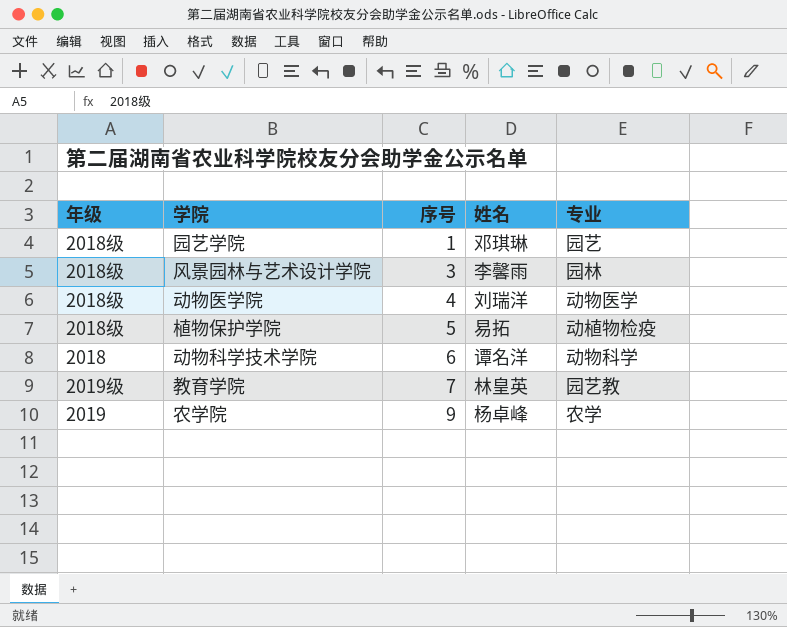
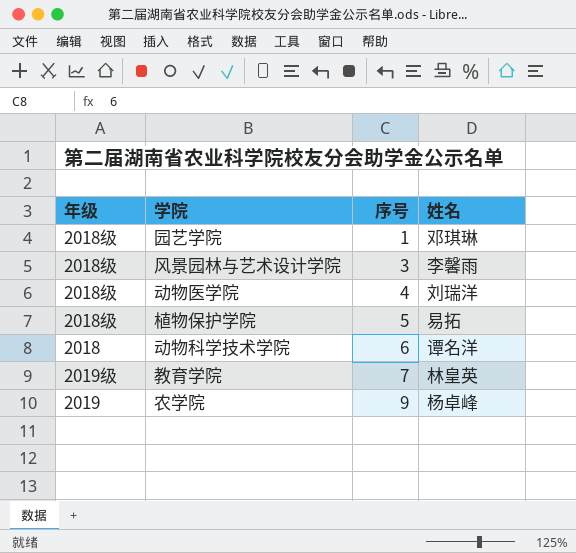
column 专业 | position: 5 -> none

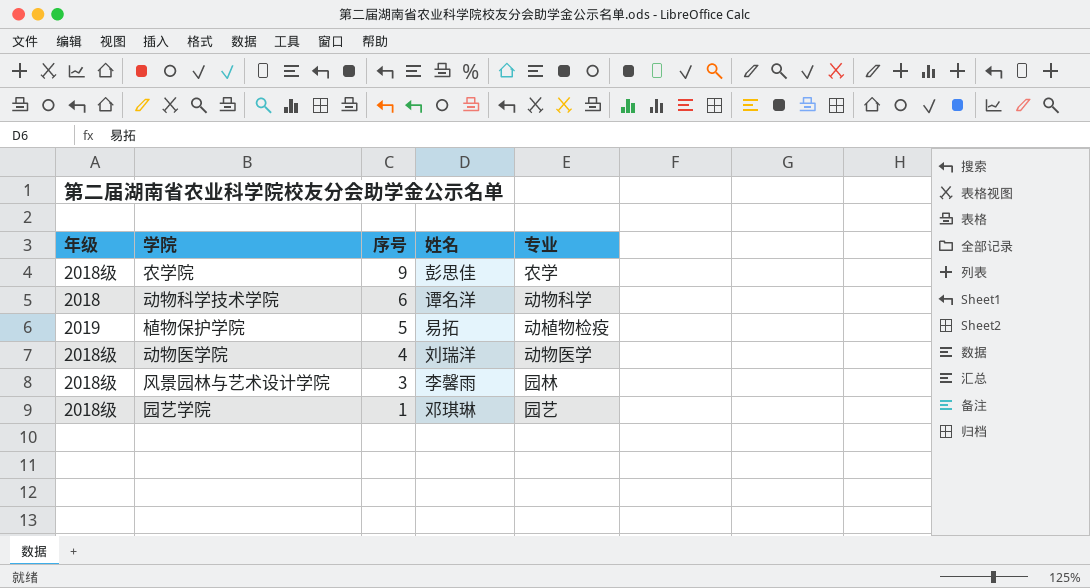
row order: 序号 ascending -> 序号 descending
column 专业 | position: none -> 5
row 教育学院: 2019级 | 7 | 林皇英 -> none
农学院 | 年级: 2019 -> 2018级
农学院 | 姓名: 杨卓峰 -> 彭思佳
植物保护学院 | 年级: 2018级 -> 2019

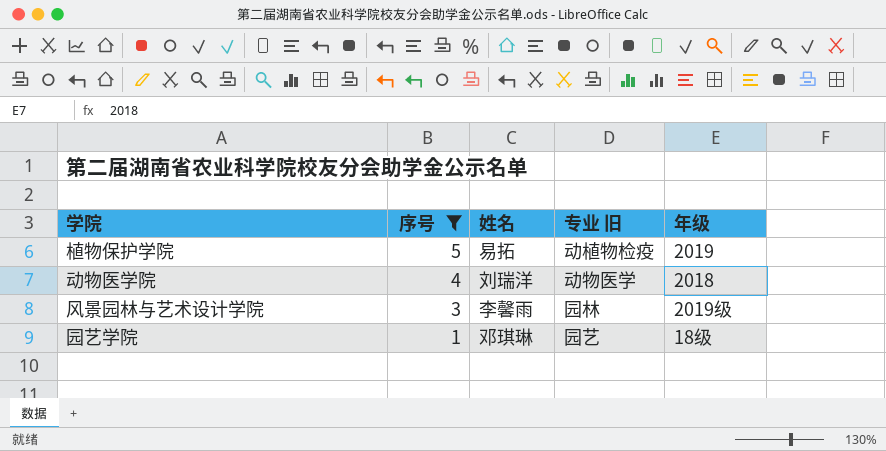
filter: none -> 序号 <= 5
column name: 专业 -> 专业 旧
column 年级 | position: 1 -> 5
动物医学院 | 年级: 2018级 -> 2018
风景园林与艺术设计学院 | 年级: 2018级 -> 2019级
园艺学院 | 年级: 2018级 -> 18级

